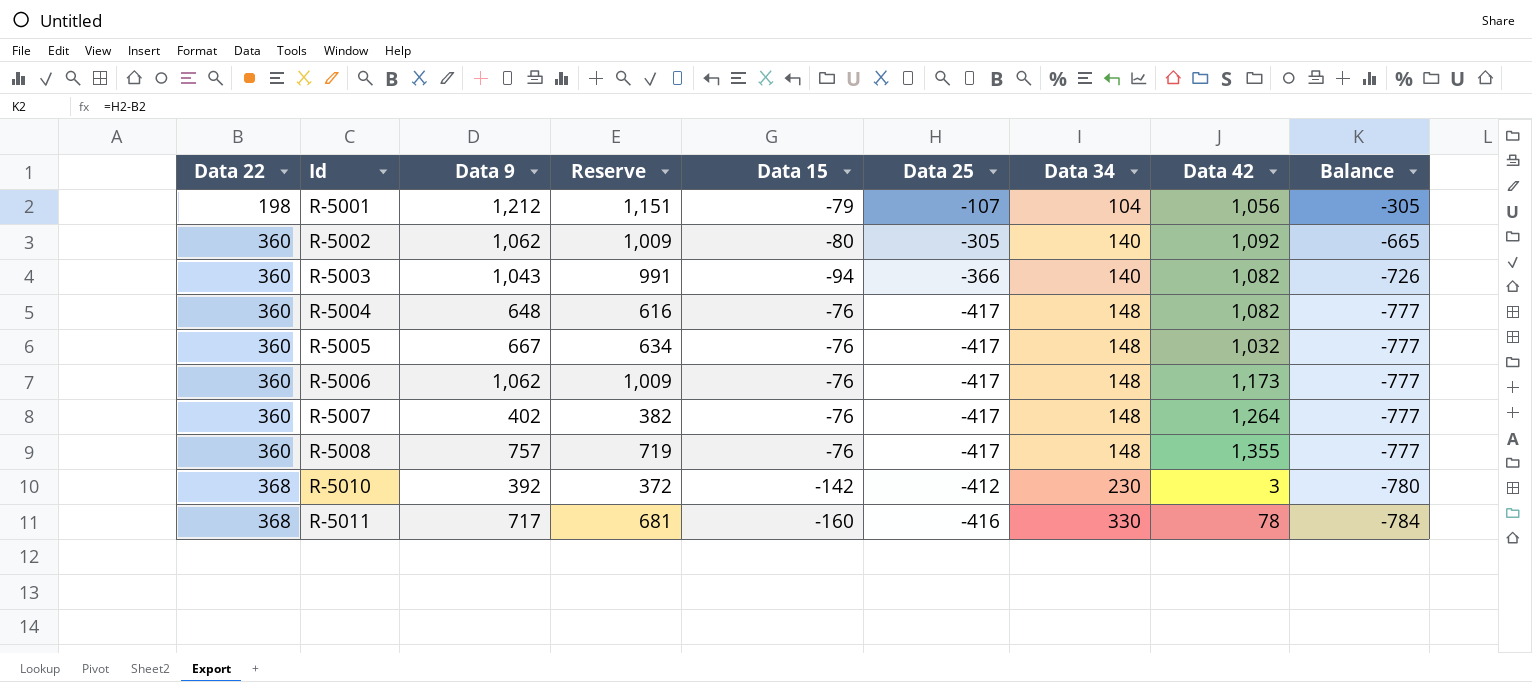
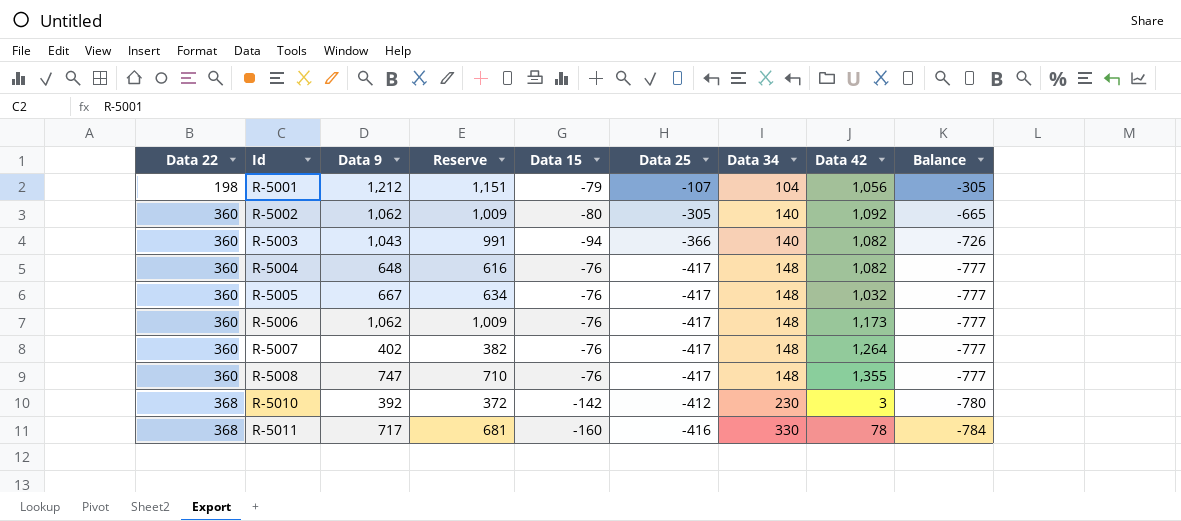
R-5008 | Data 9: 757 -> 747
R-5008 | Reserve: 719 -> 710

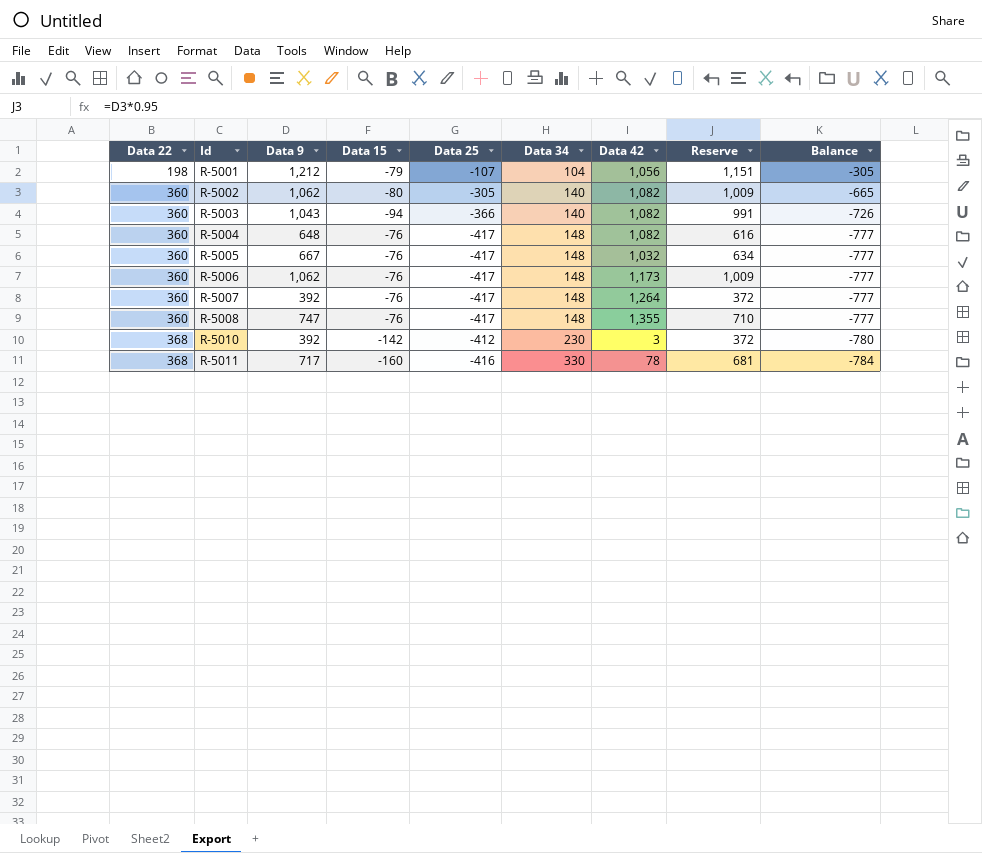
column Reserve | position: 4 -> 8
R-5002 | Data 42: 1,092 -> 1,082
R-5007 | Data 9: 402 -> 392
R-5007 | Reserve: 382 -> 372

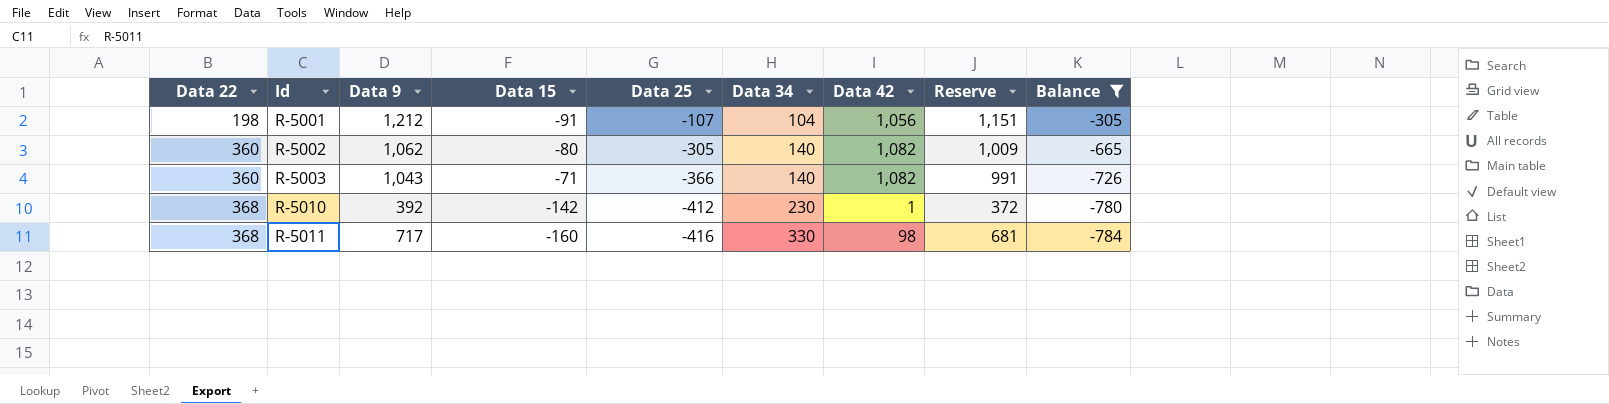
filter: none -> Balance != -777
R-5001 | Data 15: -79 -> -91
R-5003 | Data 15: -94 -> -71
R-5010 | Data 42: 3 -> 1
R-5011 | Data 42: 78 -> 98

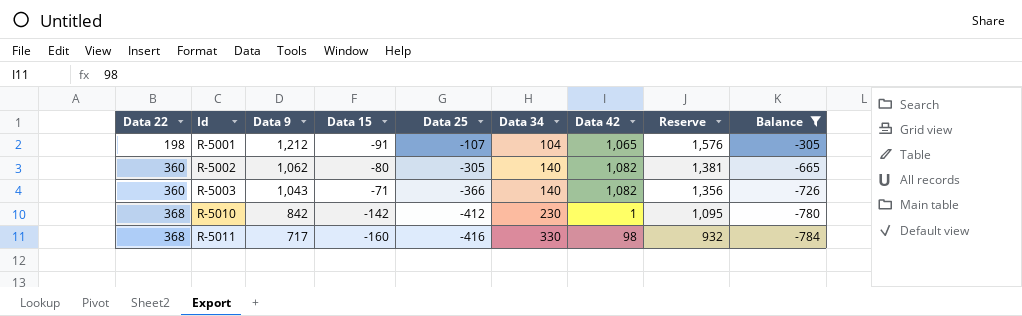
column Reserve | formula: [Data 9] * 0.95 -> [Data 9] * 1.3
R-5001 | Data 42: 1,056 -> 1,065
R-5010 | Data 9: 392 -> 842

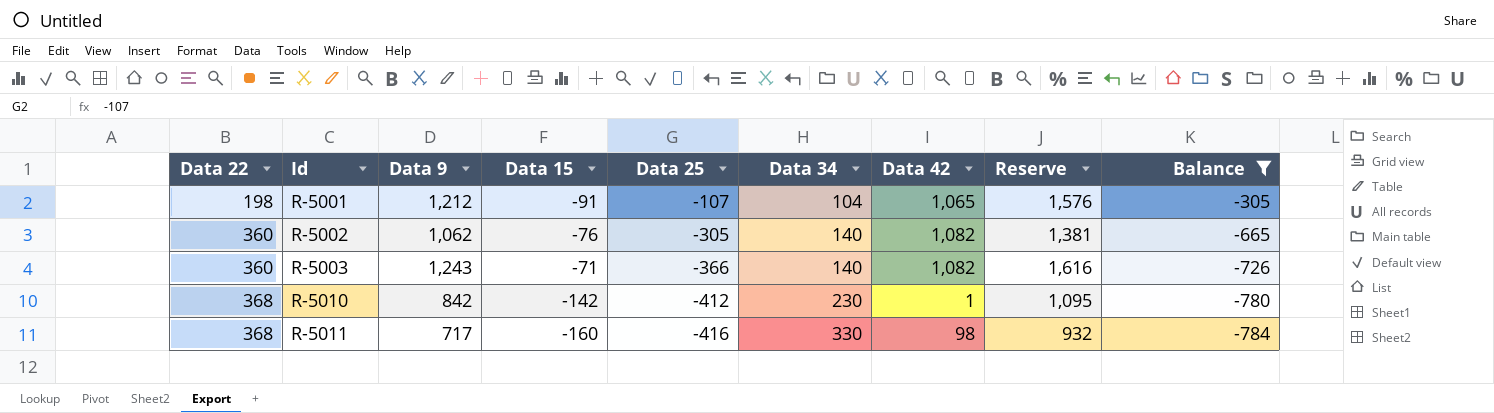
R-5002 | Data 15: -80 -> -76
R-5003 | Data 9: 1,043 -> 1,243
R-5003 | Reserve: 1,356 -> 1,616

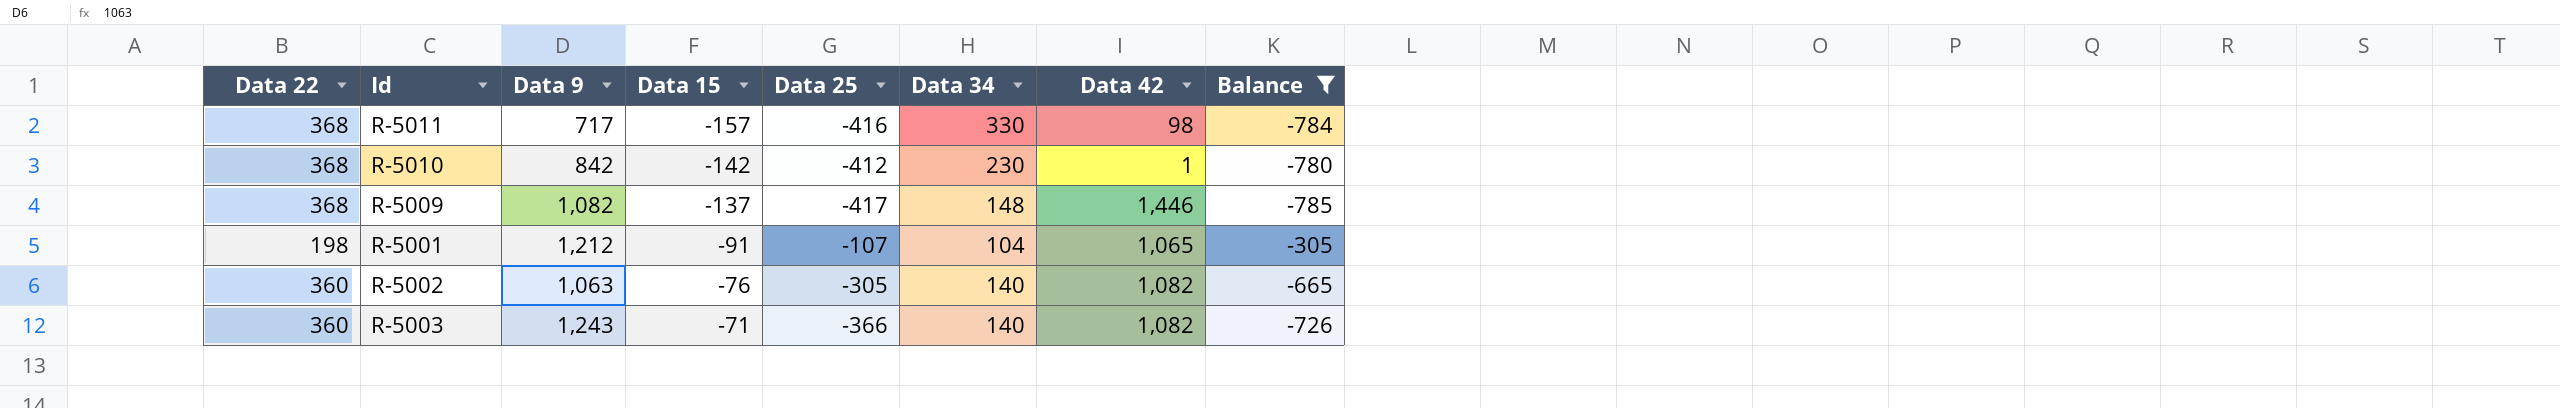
row order: Data 22 ascending -> Data 15 ascending
column Reserve | formula: [Data 9] * 1.3 -> none
R-5011 | Data 15: -160 -> -157
row R-5009: none -> 368 | 1,082 | -137 | -417 | 148 | 1,446 | -785
R-5002 | Data 9: 1,062 -> 1,063

